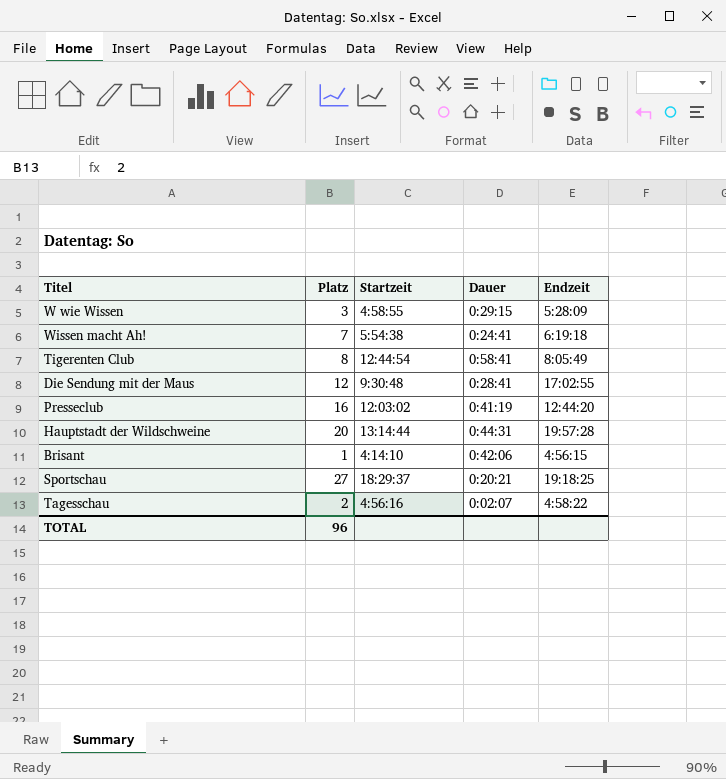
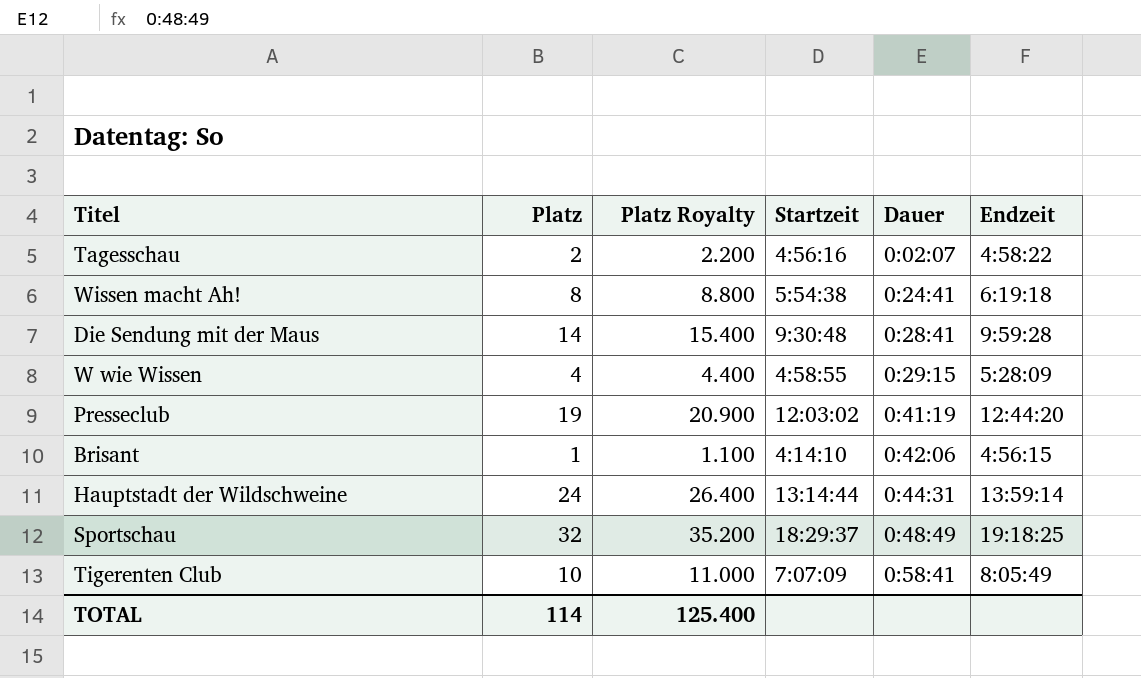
row order: none -> Dauer ascending
column Platz Royalty | formula: none -> [Platz] * 1.1
Wissen macht Ah! | Platz: 7 -> 8
Die Sendung mit der Maus | Platz: 12 -> 14
Die Sendung mit der Maus | Endzeit: 17:02:55 -> 9:59:28
W wie Wissen | Platz: 3 -> 4
Presseclub | Platz: 16 -> 19
Hauptstadt der Wildschweine | Platz: 20 -> 24
Hauptstadt der Wildschweine | Endzeit: 19:57:28 -> 13:59:14
Sportschau | Platz: 27 -> 32
Sportschau | Dauer: 0:20:21 -> 0:48:49
Tigerenten Club | Platz: 8 -> 10
Tigerenten Club | Startzeit: 12:44:54 -> 7:07:09
TOTAL | Platz: 96 -> 114

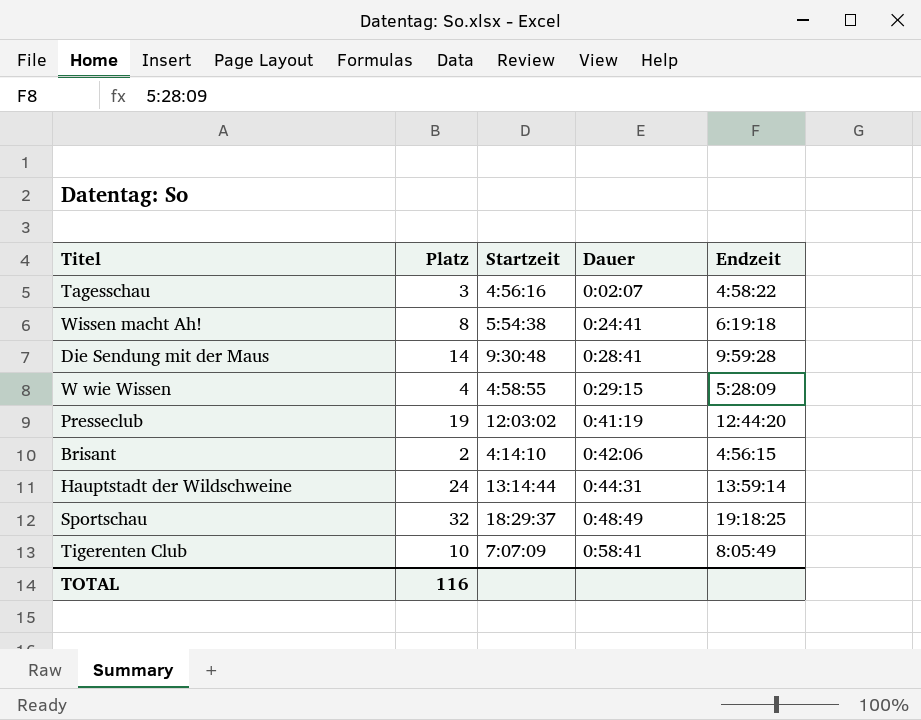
column Platz Royalty | formula: [Platz] * 1.1 -> none
Tagesschau | Platz: 2 -> 3
Brisant | Platz: 1 -> 2
TOTAL | Platz: 114 -> 116

